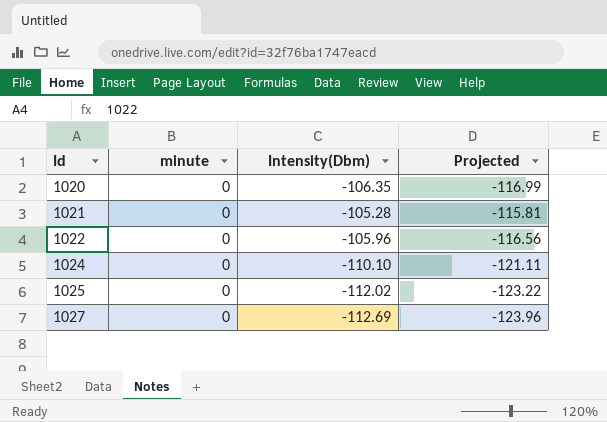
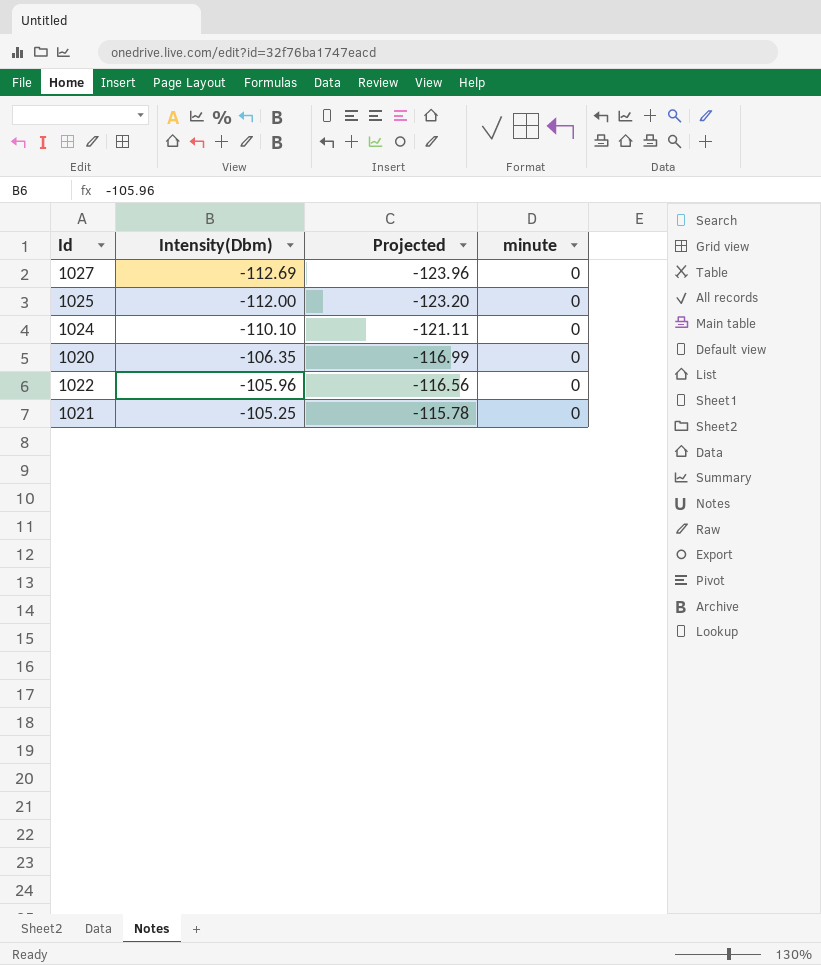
row order: Id ascending -> Intensity(Dbm) ascending
column minute | position: 2 -> 4
1025 | Intensity(Dbm): -112.02 -> -112.00
1025 | Projected: -123.22 -> -123.20
1021 | Intensity(Dbm): -105.28 -> -105.25
1021 | Projected: -115.81 -> -115.78

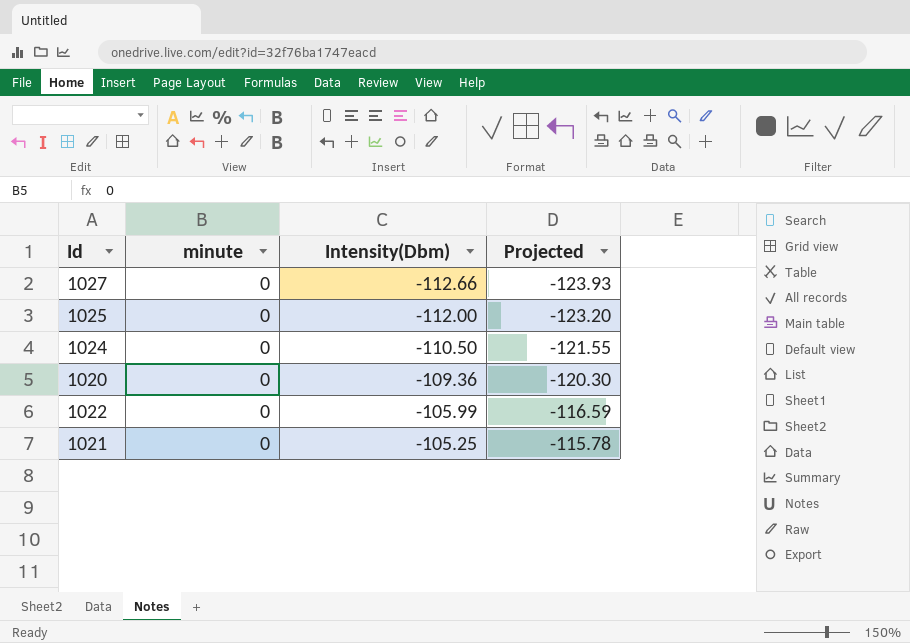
column minute | position: 4 -> 2
1027 | Intensity(Dbm): -112.69 -> -112.66
1027 | Projected: -123.96 -> -123.93
1024 | Intensity(Dbm): -110.10 -> -110.50
1024 | Projected: -121.11 -> -121.55
1020 | Intensity(Dbm): -106.35 -> -109.36
1020 | Projected: -116.99 -> -120.30
1022 | Intensity(Dbm): -105.96 -> -105.99
1022 | Projected: -116.56 -> -116.59

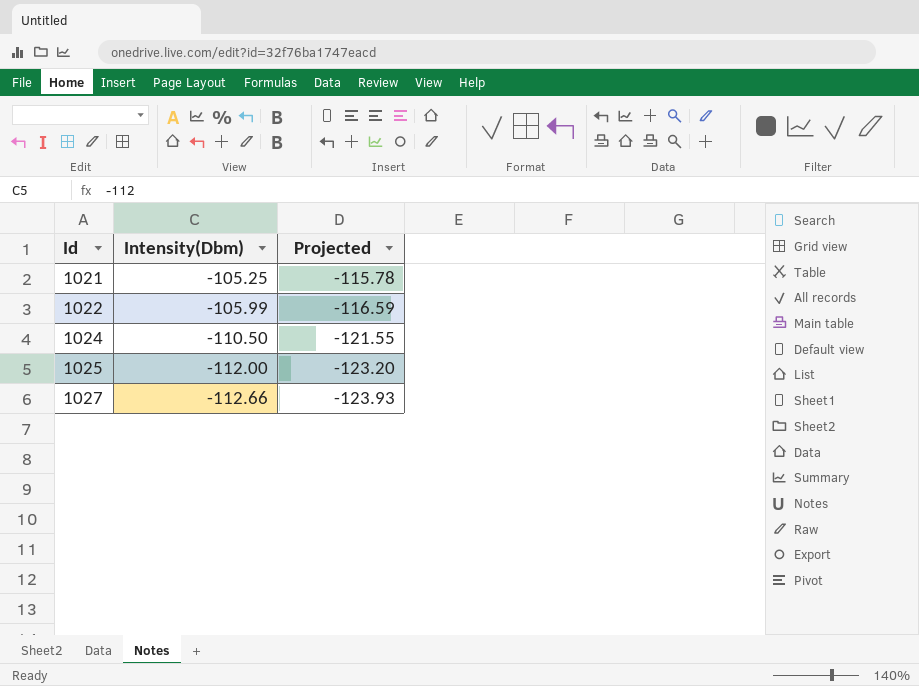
row order: Intensity(Dbm) ascending -> Id ascending
column minute | position: 2 -> none
row 1020: 0 | -109.36 | -120.30 -> none

